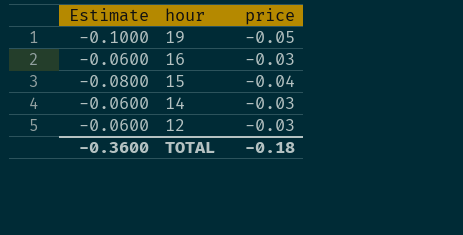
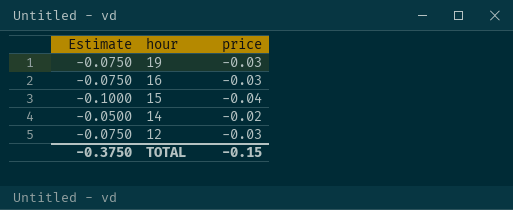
column Estimate | formula: [price] * 2 -> [price] * 2.5
19 | price: -0.05 -> -0.03
14 | price: -0.03 -> -0.02
TOTAL | Estimate: -0.3600 -> -0.3750
TOTAL | price: -0.18 -> -0.15

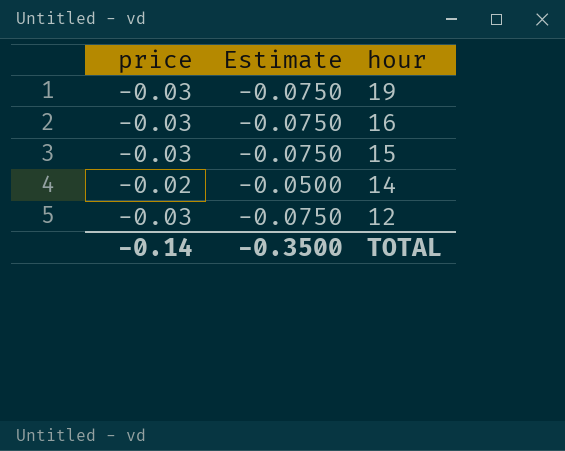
column price | position: 3 -> 1
15 | price: -0.04 -> -0.03
15 | Estimate: -0.1000 -> -0.0750
TOTAL | price: -0.15 -> -0.14
TOTAL | Estimate: -0.3750 -> -0.3500

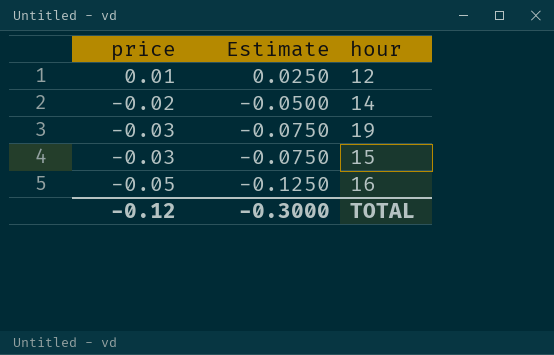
row order: hour descending -> price descending
12 | price: -0.03 -> 0.01
12 | Estimate: -0.0750 -> 0.0250
16 | price: -0.03 -> -0.05
16 | Estimate: -0.0750 -> -0.1250
TOTAL | price: -0.14 -> -0.12
TOTAL | Estimate: -0.3500 -> -0.3000

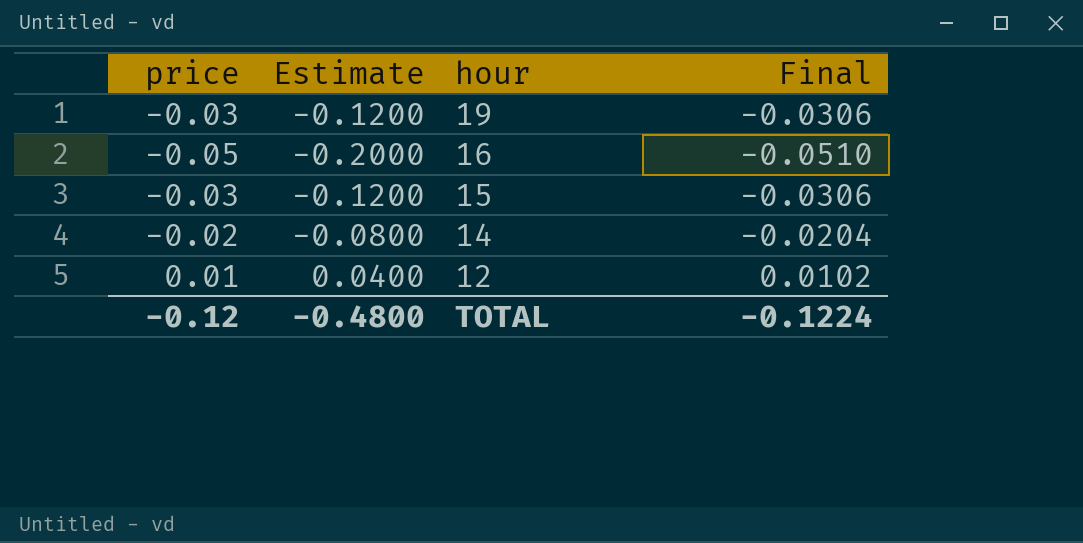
row order: price descending -> hour descending
column Estimate | formula: [price] * 2.5 -> [price] * 4
column Final | formula: none -> [price] * 1.02
TOTAL | Estimate: -0.3000 -> -0.4800

